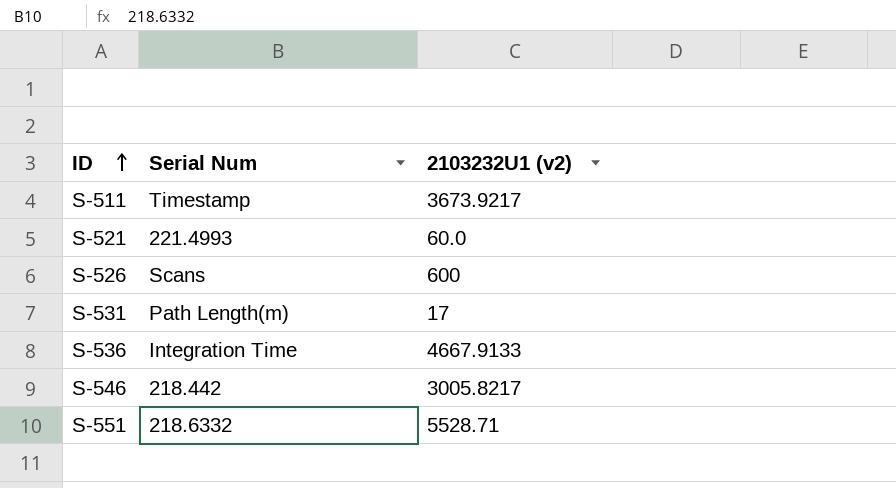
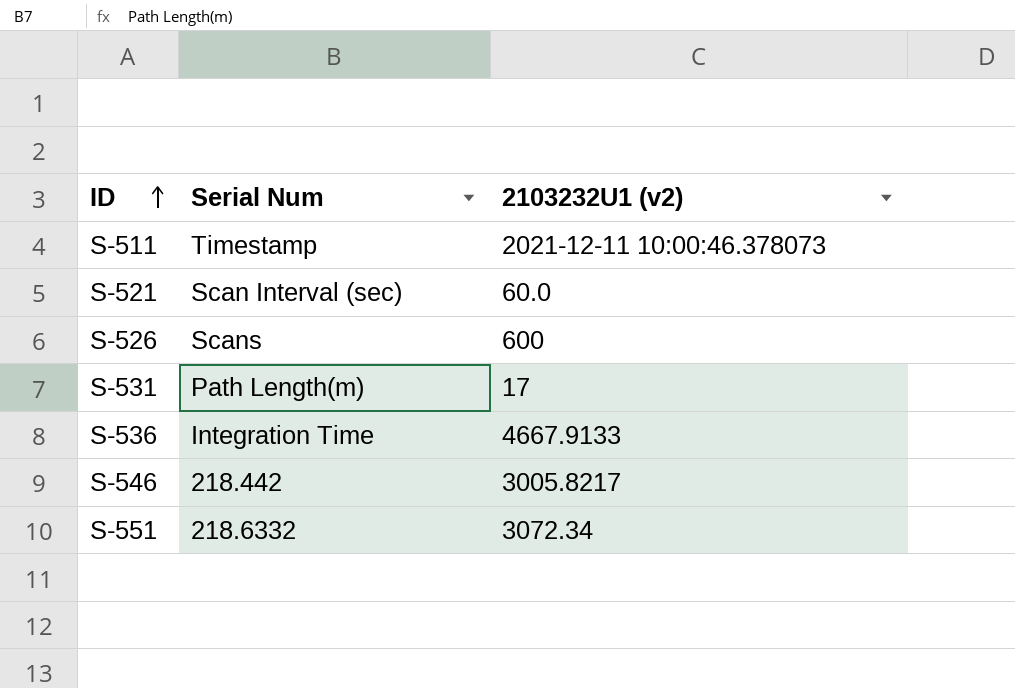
S-511 | 2103232U1 (v2): 3673.9217 -> 2021-12-11 10:00:46.378073
S-521 | Serial Num: 221.4993 -> Scan Interval (sec)
S-551 | 2103232U1 (v2): 5528.71 -> 3072.34

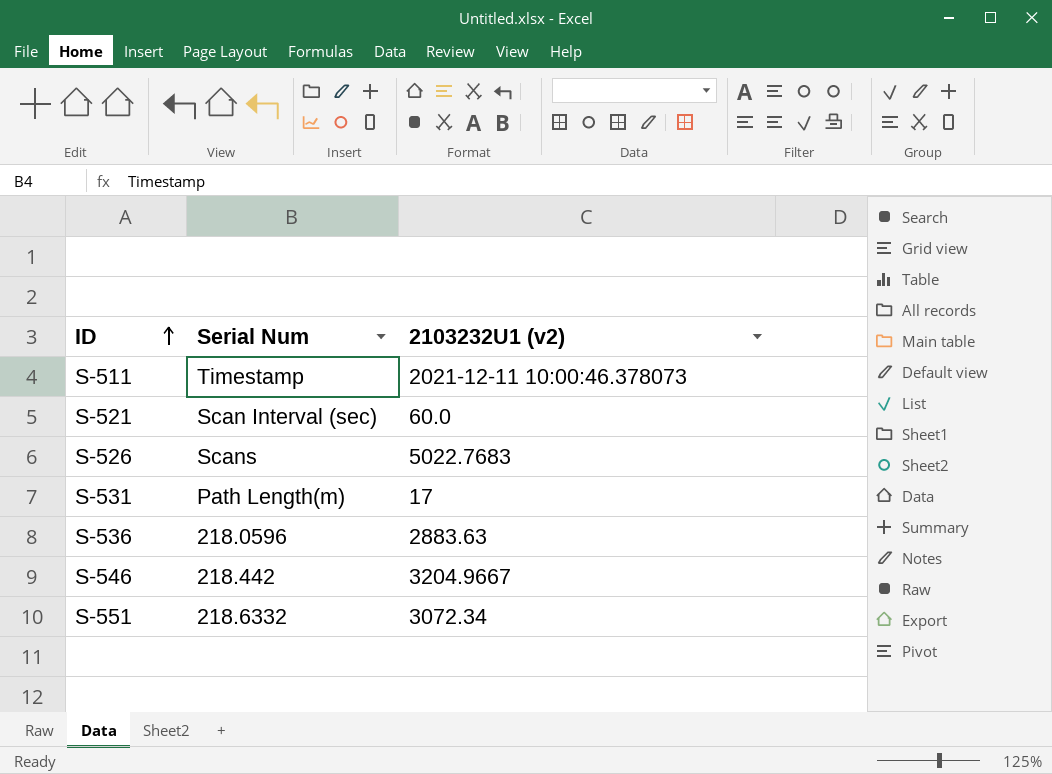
S-526 | 2103232U1 (v2): 600 -> 5022.7683
S-536 | Serial Num: Integration Time -> 218.0596
S-536 | 2103232U1 (v2): 4667.9133 -> 2883.63
S-546 | 2103232U1 (v2): 3005.8217 -> 3204.9667

